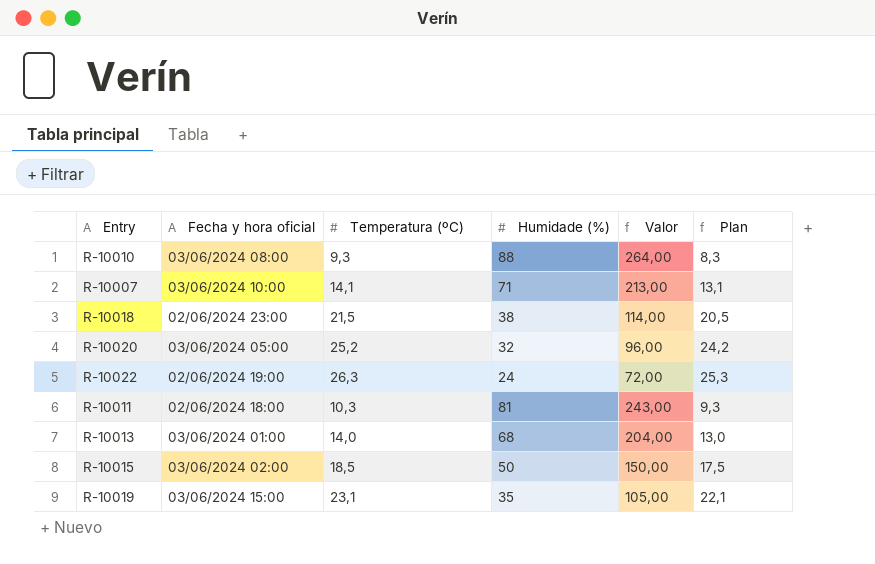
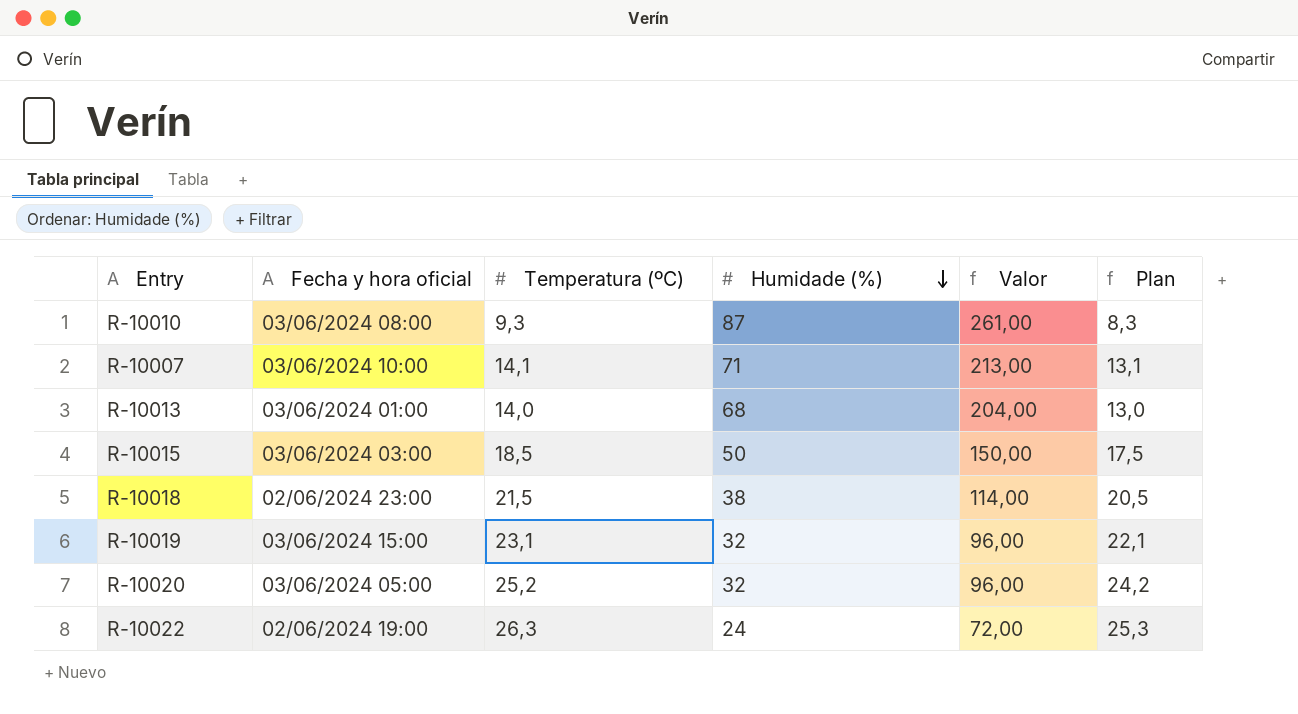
row order: none -> Humidade (%) descending
row R-10011: 02/06/2024 18:00 | 10,3 | 81 | 243,00 | 9,3 -> none
R-10010 | Humidade (%): 88 -> 87
R-10010 | Valor: 264,00 -> 261,00
R-10015 | Fecha y hora oficial: 03/06/2024 02:00 -> 03/06/2024 03:00
R-10019 | Humidade (%): 35 -> 32
R-10019 | Valor: 105,00 -> 96,00

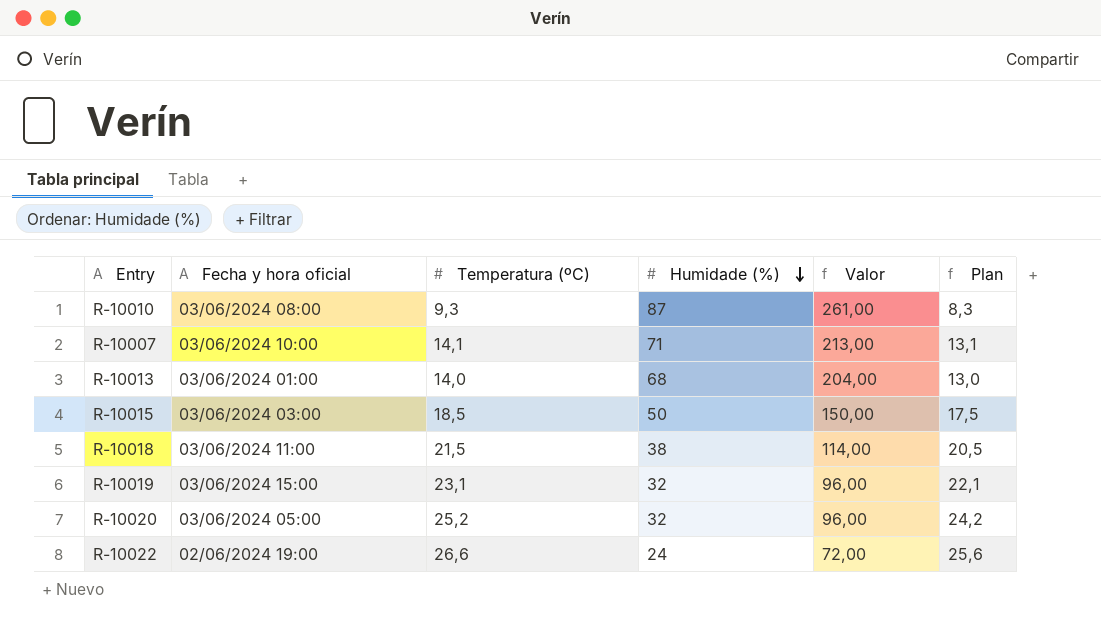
R-10018 | Fecha y hora oficial: 02/06/2024 23:00 -> 03/06/2024 11:00
R-10022 | Temperatura (ºC): 26,3 -> 26,6
R-10022 | Plan: 25,3 -> 25,6

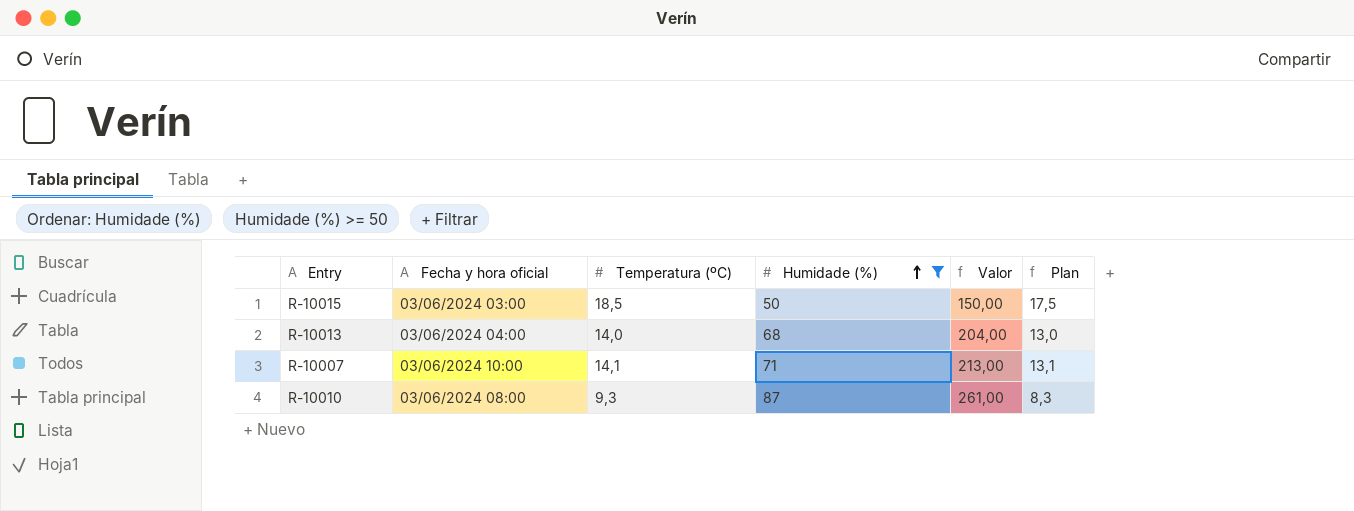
filter: none -> Humidade (%) >= 50
row order: Humidade (%) descending -> Humidade (%) ascending
R-10013 | Fecha y hora oficial: 03/06/2024 01:00 -> 03/06/2024 04:00

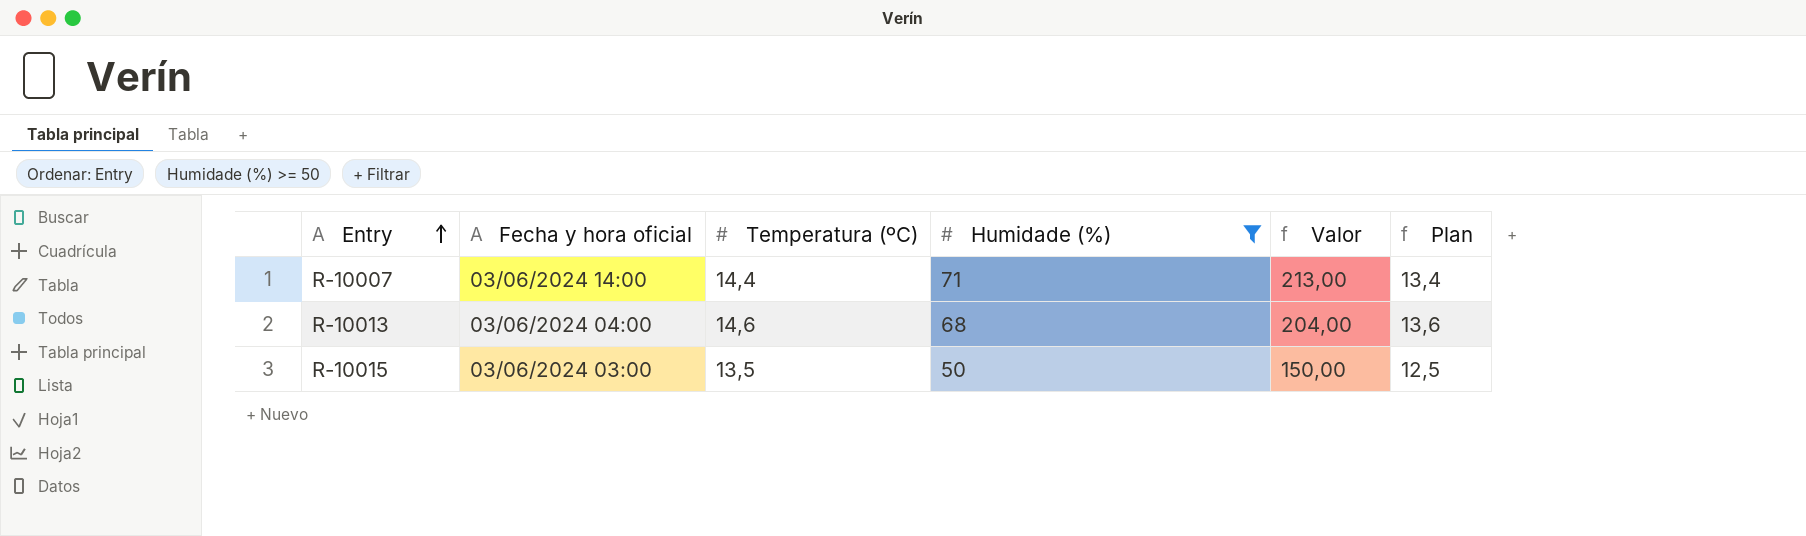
row order: Humidade (%) ascending -> Entry ascending
row R-10010: 03/06/2024 08:00 | 9,3 | 87 | 261,00 | 8,3 -> none
R-10007 | Fecha y hora oficial: 03/06/2024 10:00 -> 03/06/2024 14:00
R-10007 | Temperatura (ºC): 14,1 -> 14,4
R-10007 | Plan: 13,1 -> 13,4
R-10013 | Temperatura (ºC): 14,0 -> 14,6
R-10013 | Plan: 13,0 -> 13,6
R-10015 | Temperatura (ºC): 18,5 -> 13,5
R-10015 | Plan: 17,5 -> 12,5

